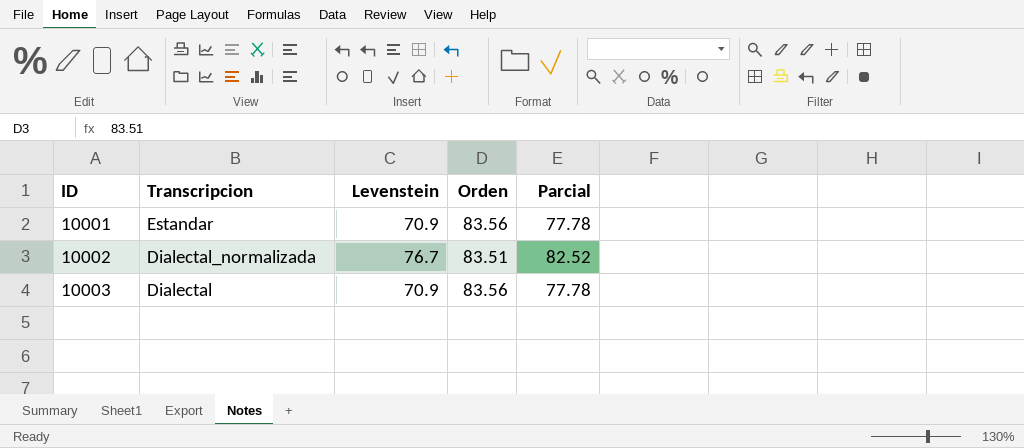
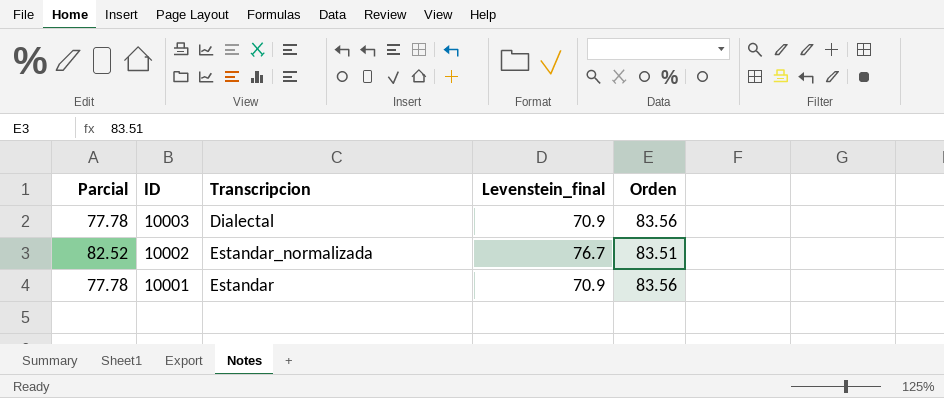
row order: ID ascending -> ID descending
column Parcial | position: 5 -> 1
column name: Levenstein -> Levenstein_final
10002 | Transcripcion: Dialectal_normalizada -> Estandar_normalizada

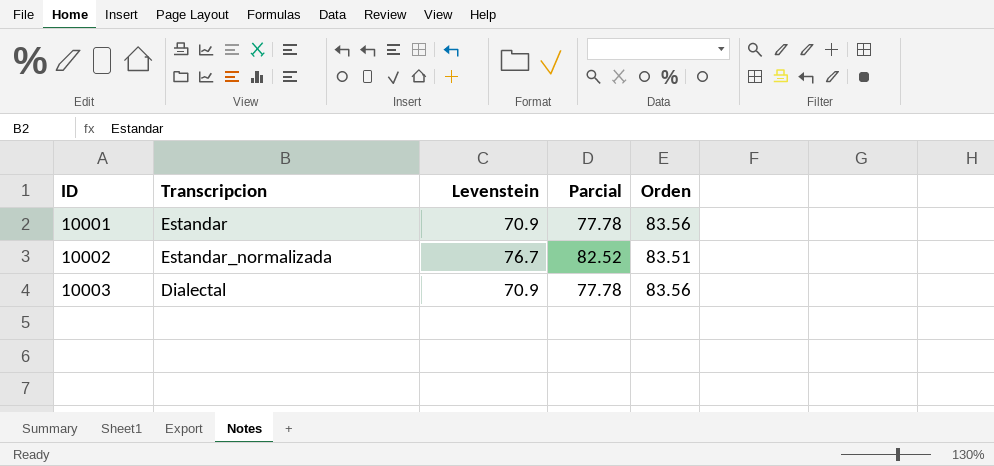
row order: ID descending -> ID ascending
column name: Levenstein_final -> Levenstein
column Parcial | position: 1 -> 4

